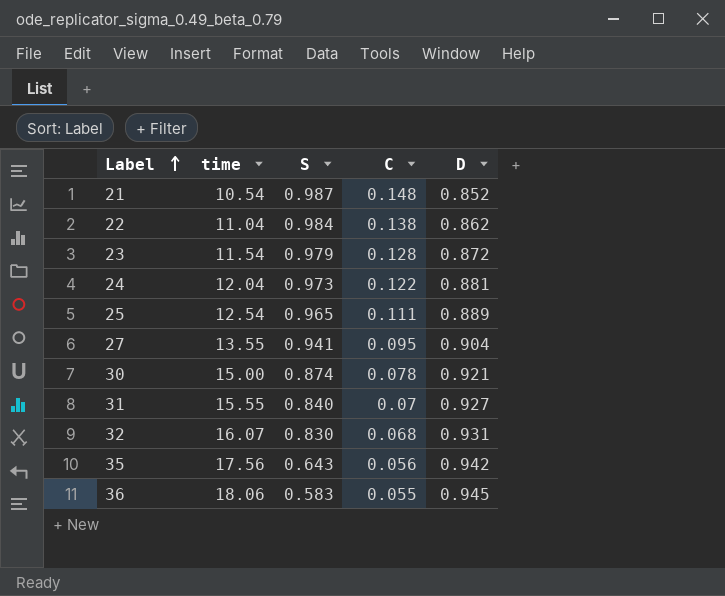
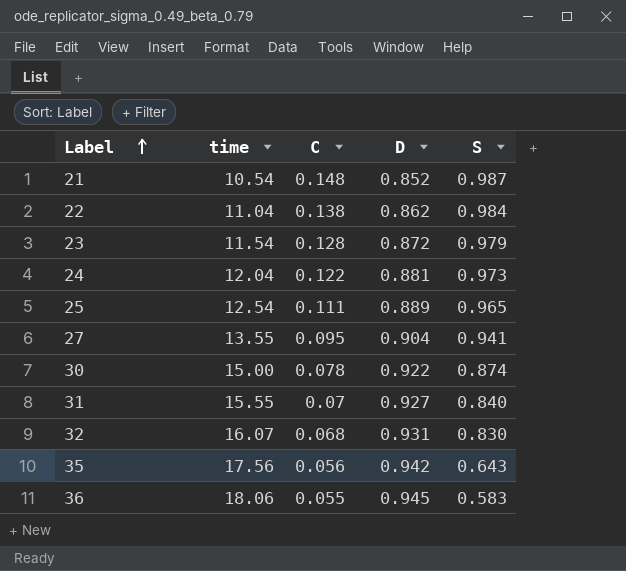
column S | position: 3 -> 5
30 | D: 0.921 -> 0.922

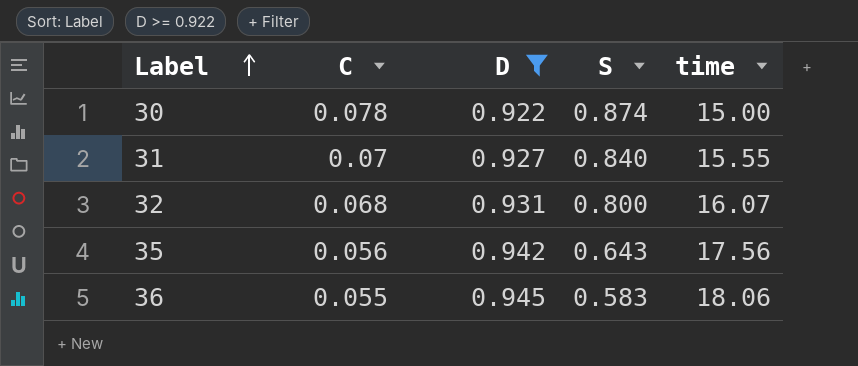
filter: none -> D >= 0.922
column time | position: 2 -> 5
32 | S: 0.830 -> 0.800

